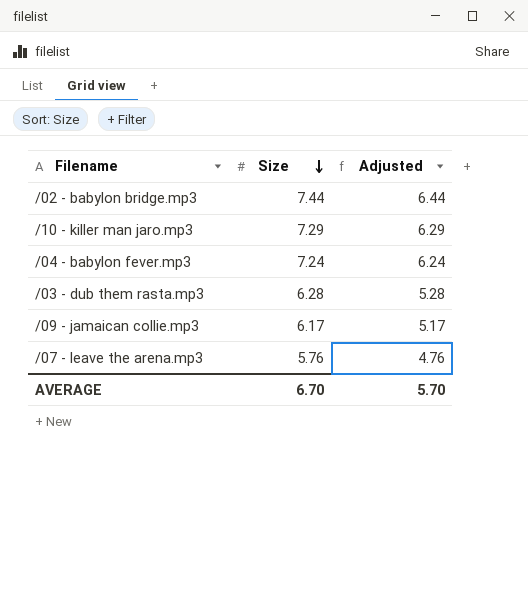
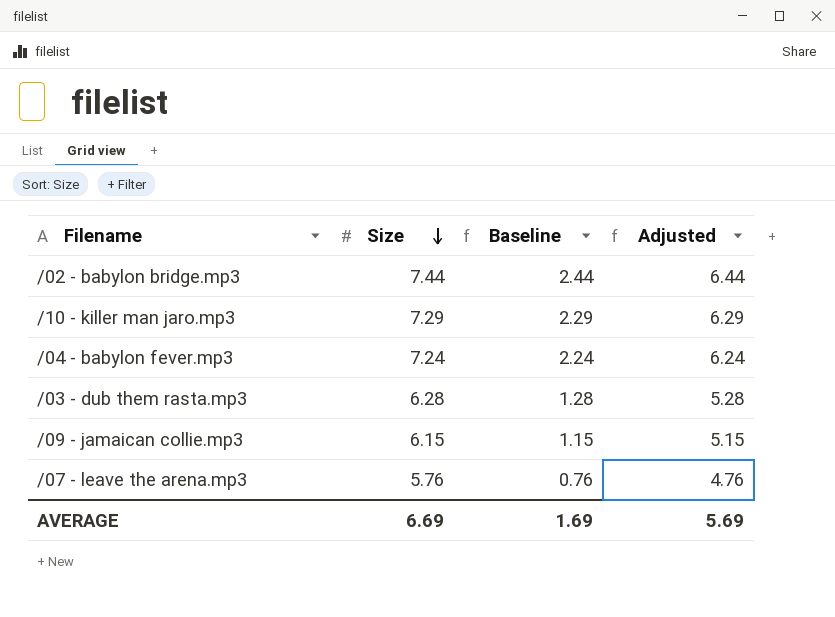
column Baseline | formula: none -> [Size] - 5
/09 - jamaican collie.mp3 | Size: 6.17 -> 6.15
/09 - jamaican collie.mp3 | Adjusted: 5.17 -> 5.15
AVERAGE | Size: 6.70 -> 6.69
AVERAGE | Adjusted: 5.70 -> 5.69

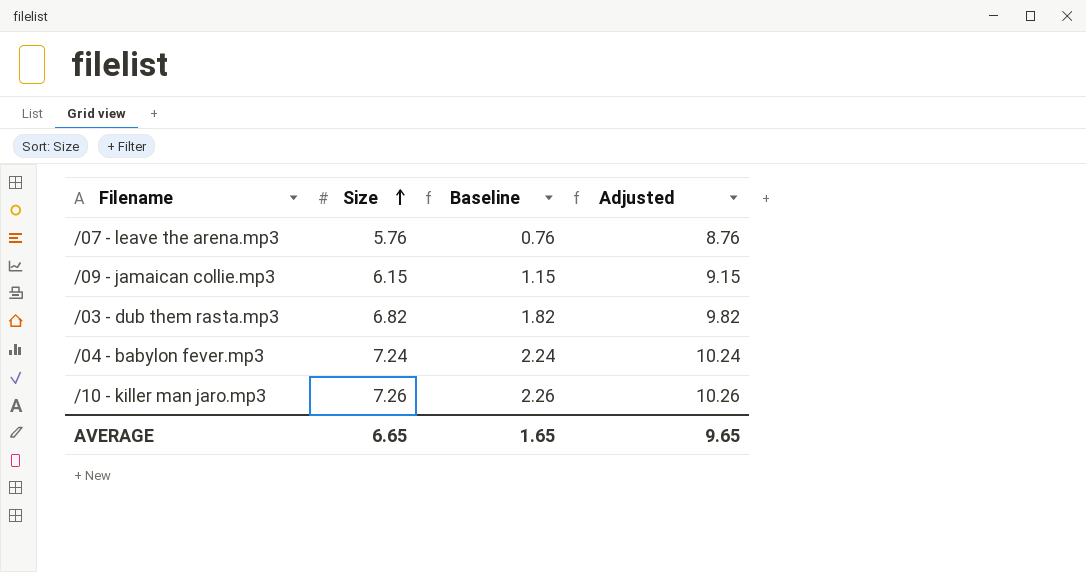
row order: Size descending -> Size ascending
column Adjusted | formula: [Size] - 1 -> [Size] + 3
row /02 - babylon bridge.mp3: 7.44 | 2.44 | 6.44 -> none
/03 - dub them rasta.mp3 | Size: 6.28 -> 6.82
/03 - dub them rasta.mp3 | Baseline: 1.28 -> 1.82
/10 - killer man jaro.mp3 | Size: 7.29 -> 7.26
/10 - killer man jaro.mp3 | Baseline: 2.29 -> 2.26
AVERAGE | Size: 6.69 -> 6.65
AVERAGE | Baseline: 1.69 -> 1.65
AVERAGE | Adjusted: 5.69 -> 9.65

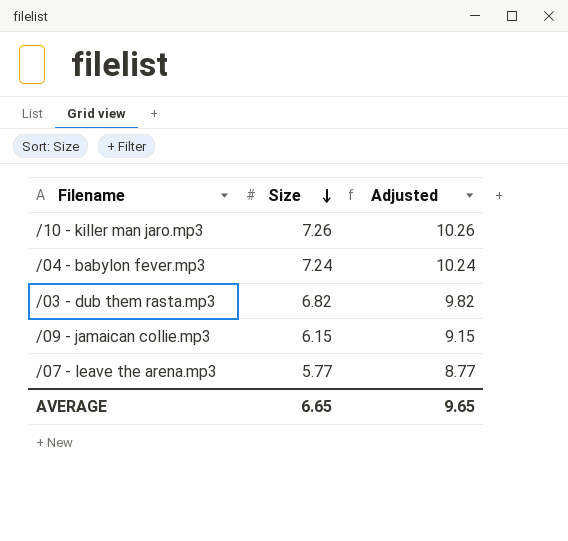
row order: Size ascending -> Size descending
column Baseline | formula: [Size] - 5 -> none
/07 - leave the arena.mp3 | Size: 5.76 -> 5.77
/07 - leave the arena.mp3 | Adjusted: 8.76 -> 8.77

